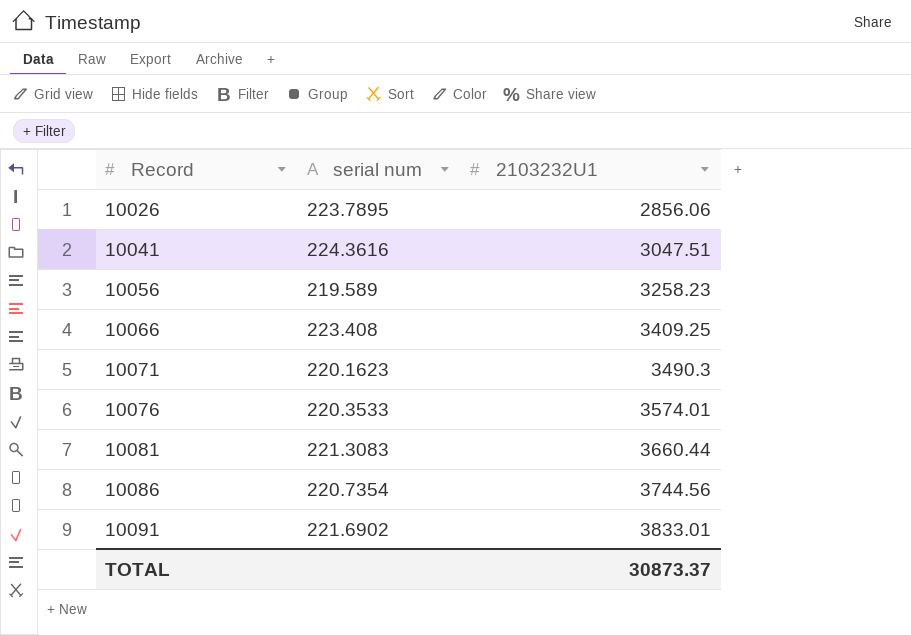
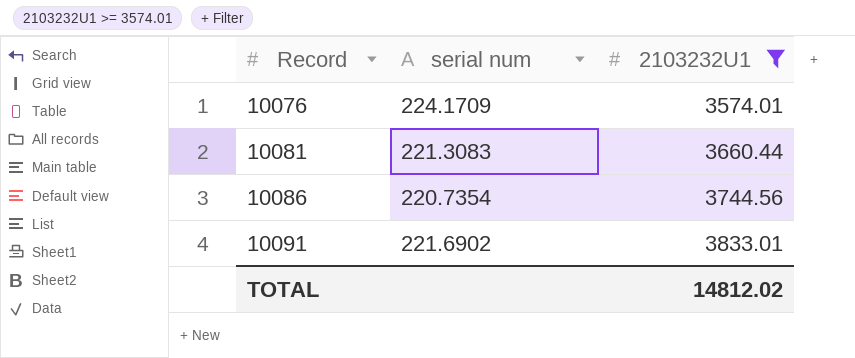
filter: none -> 2103232U1 >= 3574.01
10076 | serial num: 220.3533 -> 224.1709
TOTAL | 2103232U1: 30873.37 -> 14812.02

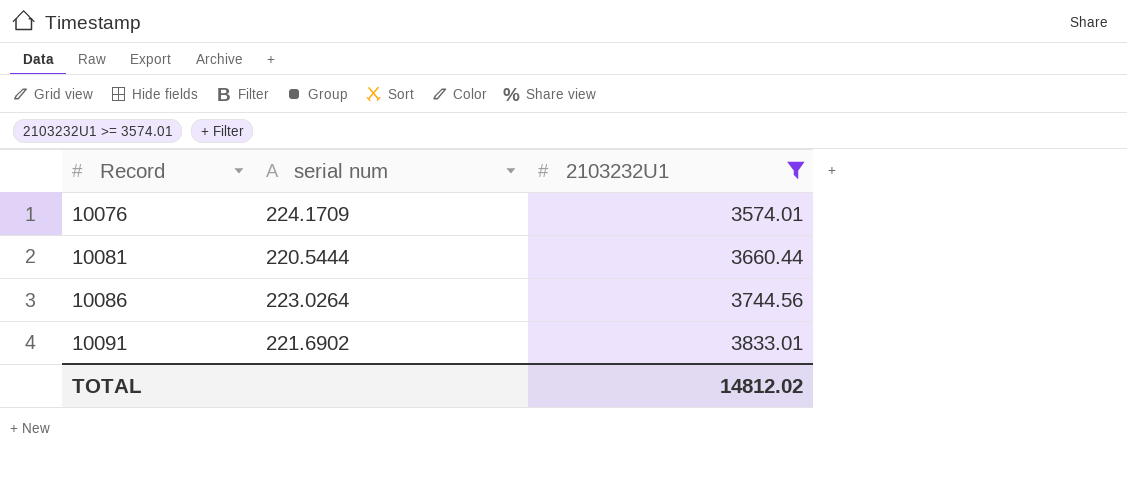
10081 | serial num: 221.3083 -> 220.5444
10086 | serial num: 220.7354 -> 223.0264

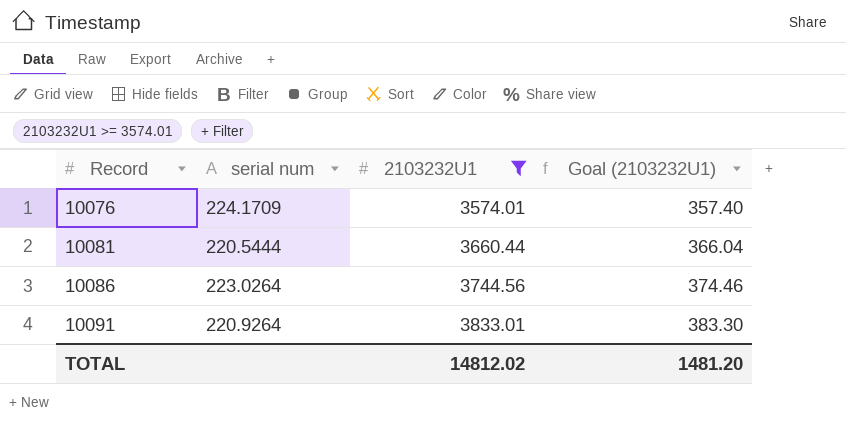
column Goal (2103232U1) | formula: none -> [2103232U1] * 0.1
10091 | serial num: 221.6902 -> 220.9264

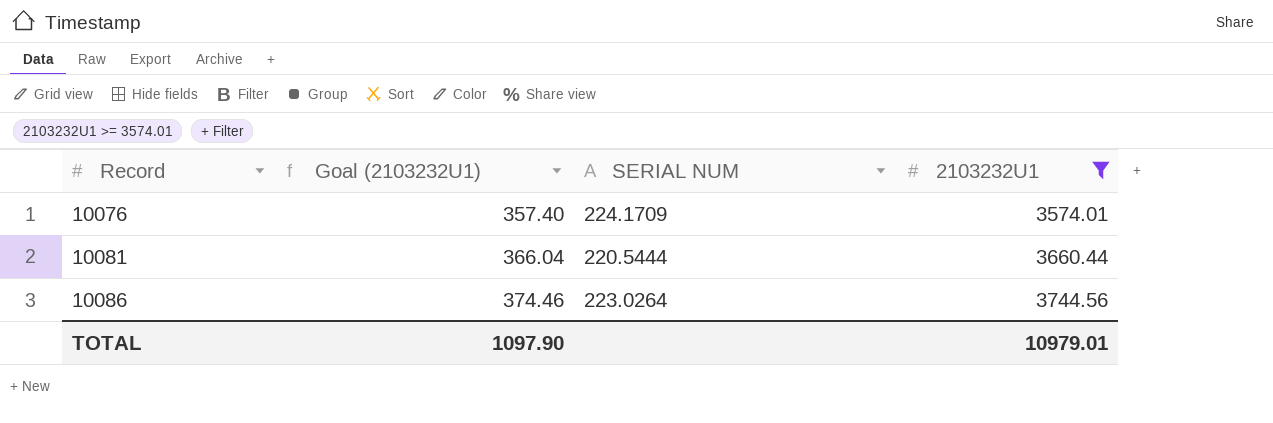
column Goal (2103232U1) | position: 4 -> 2
column name: serial num -> SERIAL NUM
row 10091: 220.9264 | 3833.01 | 383.30 -> none
TOTAL | Goal (2103232U1): 1481.20 -> 1097.90
TOTAL | 2103232U1: 14812.02 -> 10979.01

